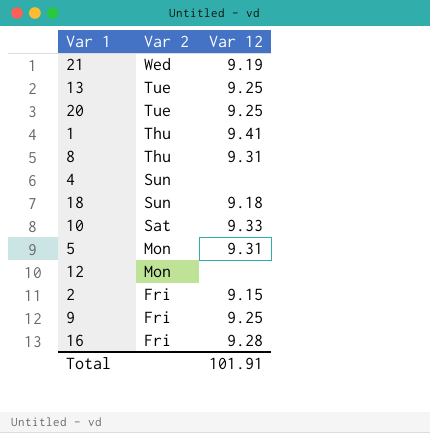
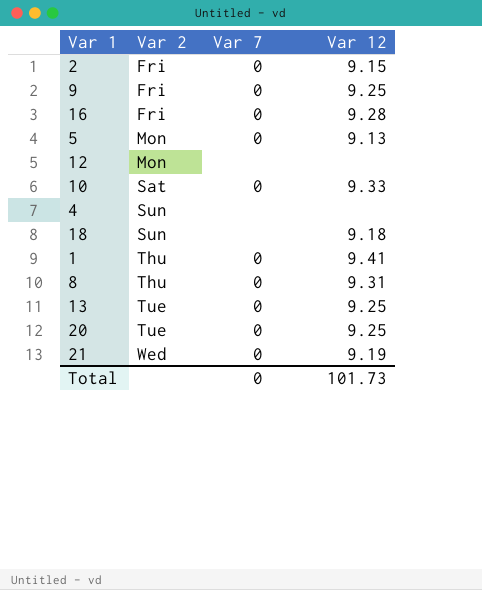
row order: Var 2 descending -> Var 2 ascending
column Var 7 | position: none -> 3
5 | Var 12: 9.31 -> 9.13
Total | Var 12: 101.91 -> 101.73

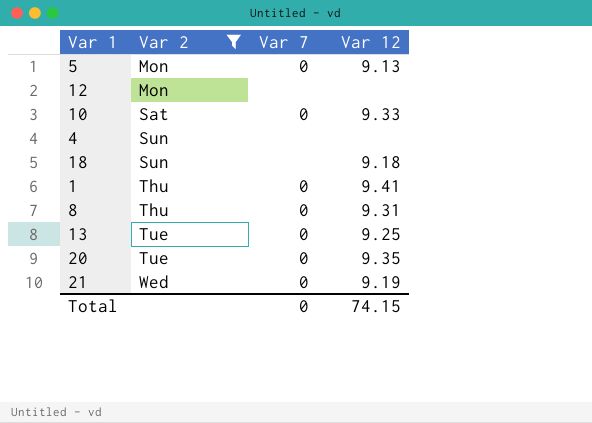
filter: none -> Var 2 != Fri
20 | Var 12: 9.25 -> 9.35
Total | Var 12: 101.73 -> 74.15

